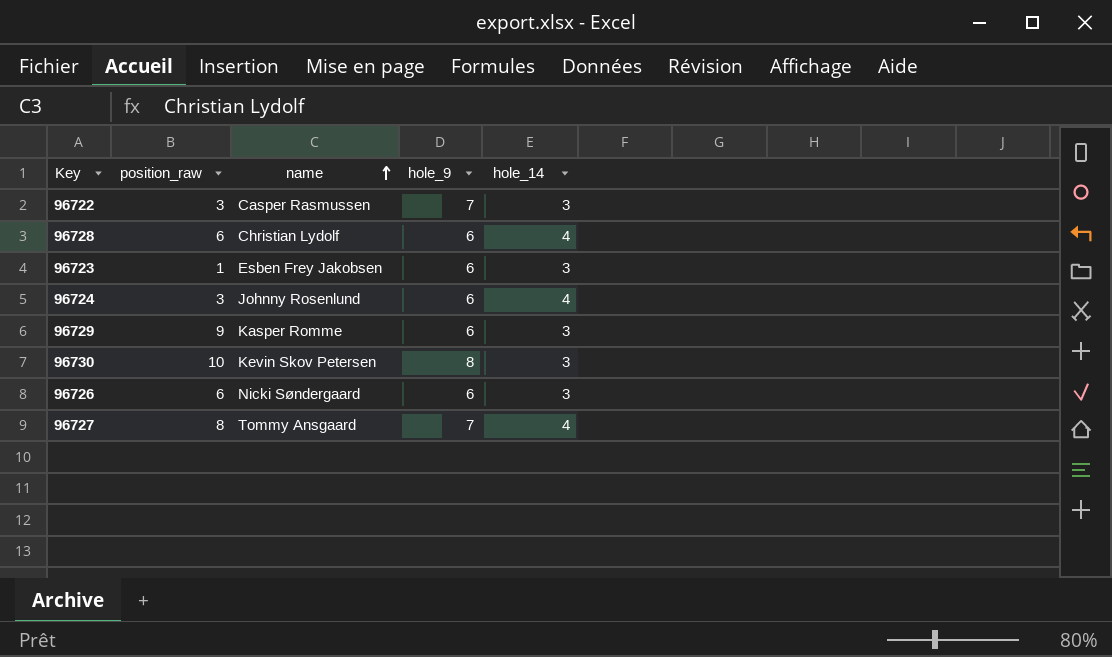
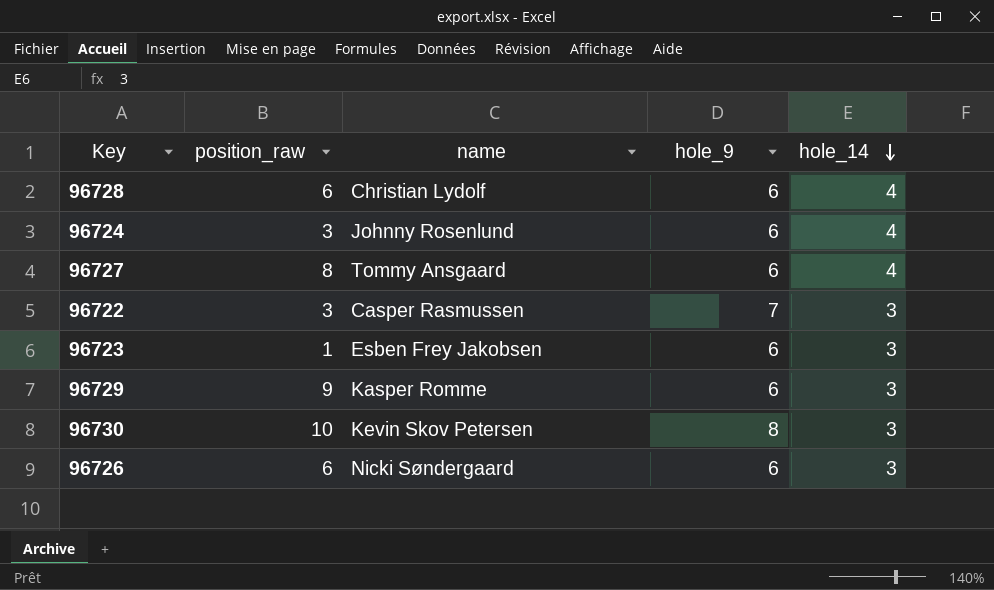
row order: name ascending -> hole_14 descending
96727 | hole_9: 7 -> 6

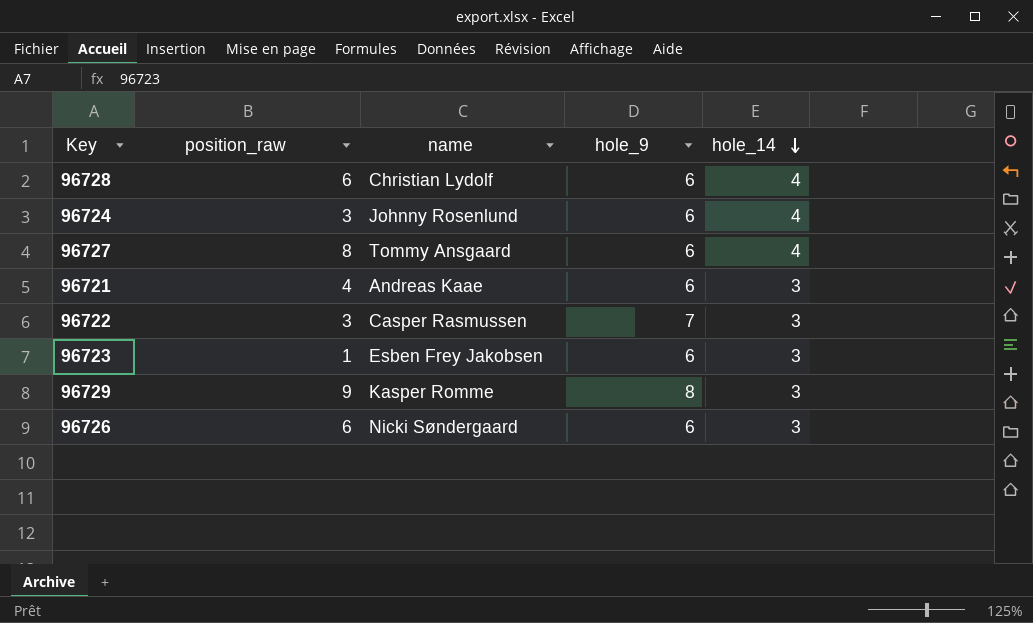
row 96730: 10 | Kevin Skov Petersen | 8 | 3 -> none
row 96721: none -> 4 | Andreas Kaae | 6 | 3
96729 | hole_9: 6 -> 8

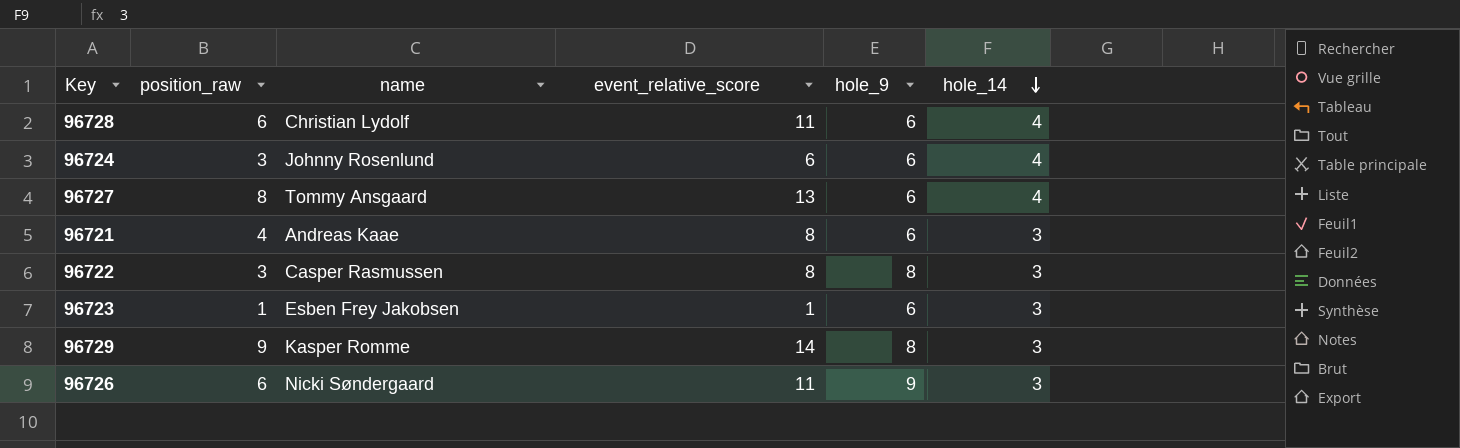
column event_relative_score | position: none -> 4
96722 | hole_9: 7 -> 8
96726 | hole_9: 6 -> 9

